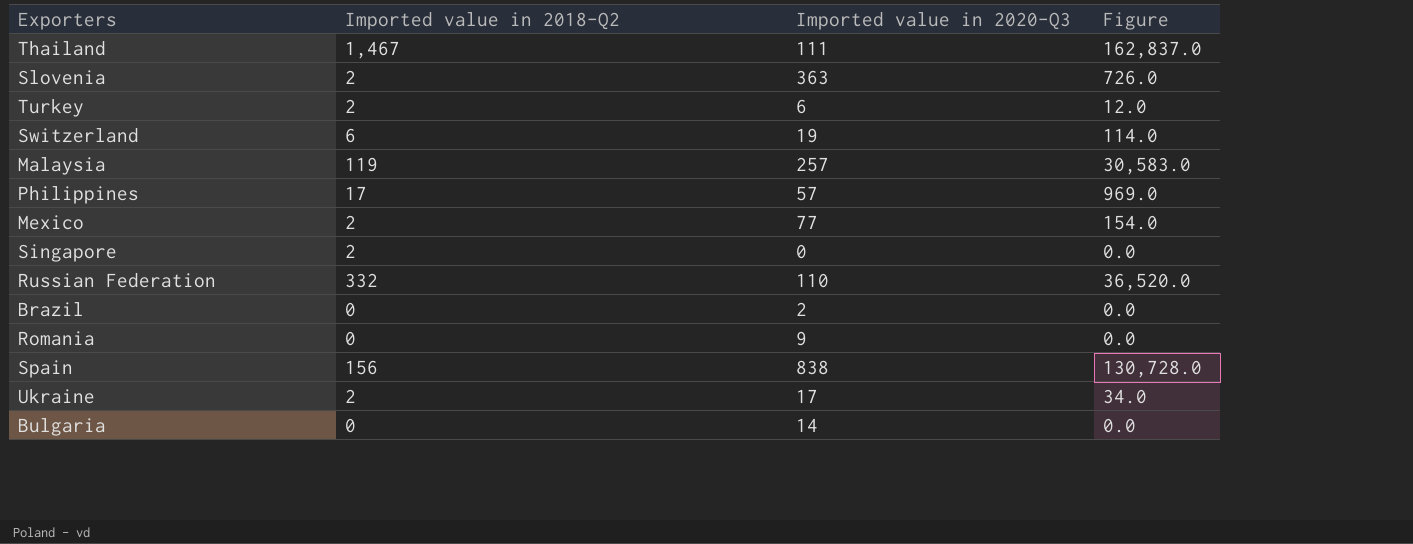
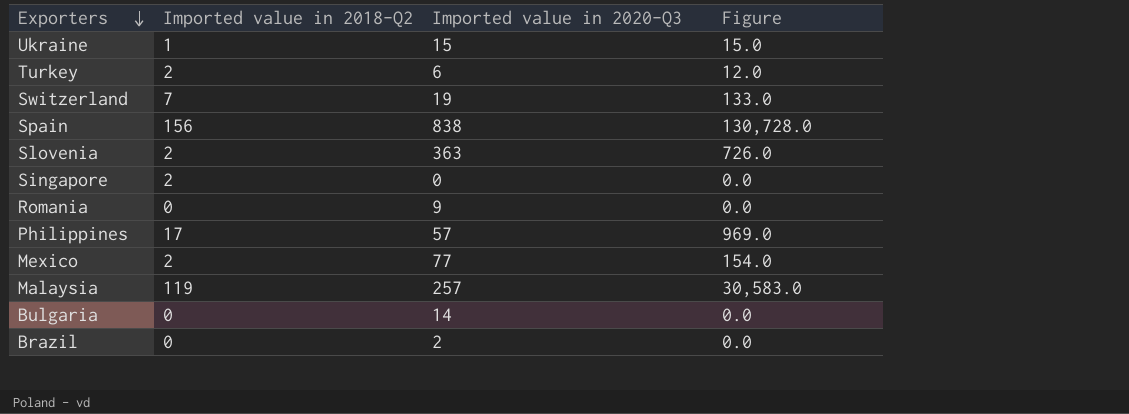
row order: none -> Exporters descending
row Thailand: 1,467 | 111 | 162,837.0 -> none
row Russian Federation: 332 | 110 | 36,520.0 -> none
Ukraine | Imported value in 2018-Q2: 2 -> 1
Ukraine | Imported value in 2020-Q3: 17 -> 15
Ukraine | Figure: 34.0 -> 15.0
Switzerland | Imported value in 2018-Q2: 6 -> 7
Switzerland | Figure: 114.0 -> 133.0

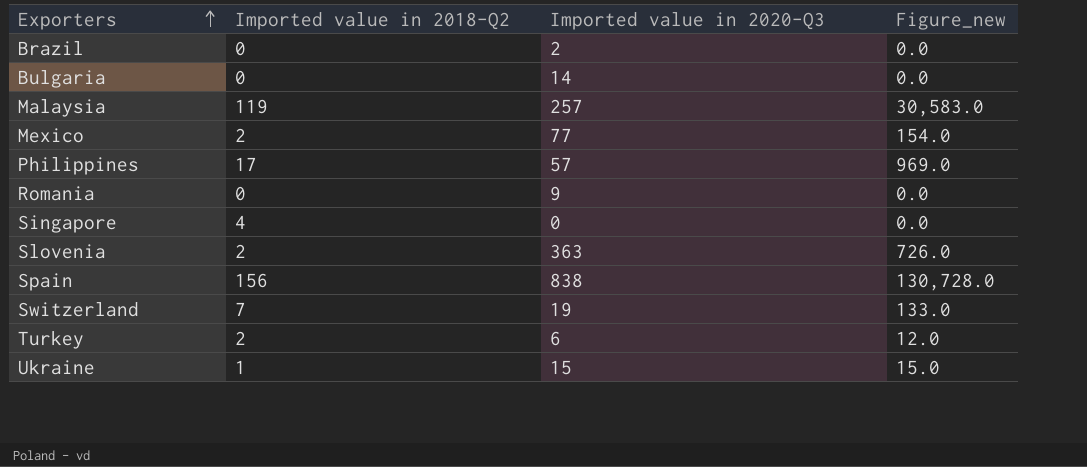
row order: Exporters descending -> Exporters ascending
column name: Figure -> Figure_new
Singapore | Imported value in 2018-Q2: 2 -> 4

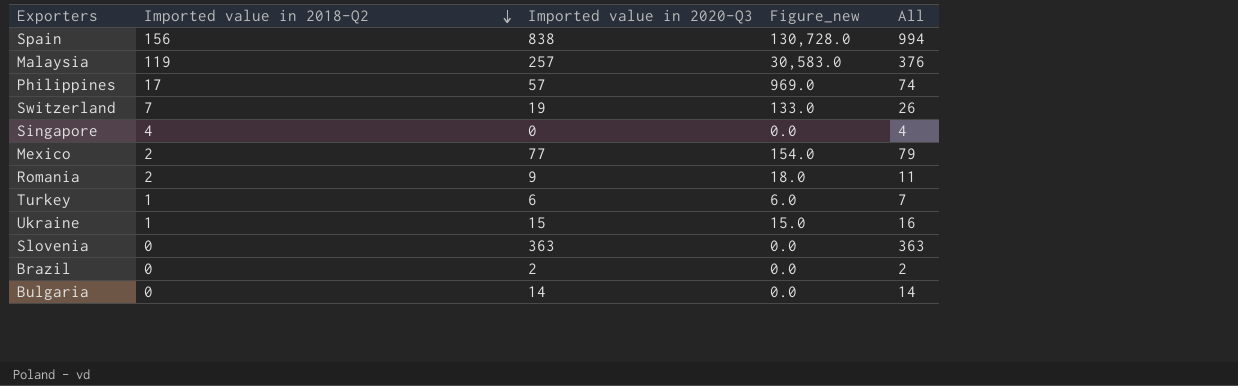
row order: Exporters ascending -> Imported value in 2018-Q2 descending
column All | formula: none -> [Imported value in 2018-Q2] + [Imported value in 2020-Q3]
Romania | Imported value in 2018-Q2: 0 -> 2
Romania | Figure_new: 0.0 -> 18.0
Turkey | Imported value in 2018-Q2: 2 -> 1
Turkey | Figure_new: 12.0 -> 6.0
Slovenia | Imported value in 2018-Q2: 2 -> 0
Slovenia | Figure_new: 726.0 -> 0.0

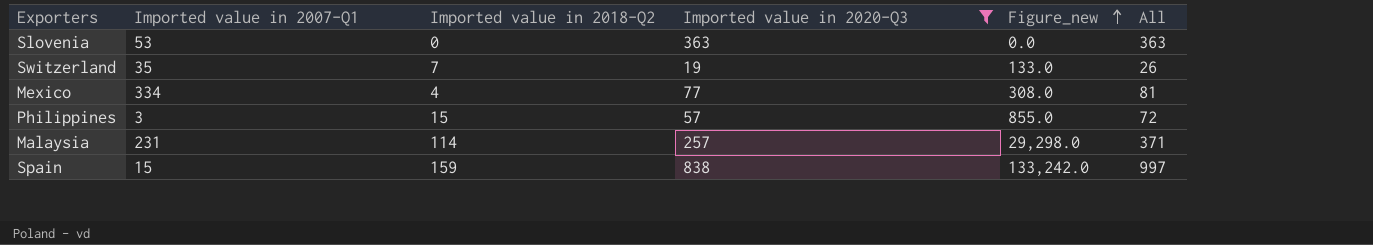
filter: none -> Imported value in 2020-Q3 >= 19
row order: Imported value in 2018-Q2 descending -> Figure_new ascending
column Imported value in 2007-Q1 | position: none -> 2
Mexico | Imported value in 2018-Q2: 2 -> 4
Mexico | Figure_new: 154.0 -> 308.0
Mexico | All: 79 -> 81
Philippines | Imported value in 2018-Q2: 17 -> 15
Philippines | Figure_new: 969.0 -> 855.0
Philippines | All: 74 -> 72
Malaysia | Imported value in 2018-Q2: 119 -> 114
Malaysia | Figure_new: 30,583.0 -> 29,298.0
Malaysia | All: 376 -> 371
Spain | Imported value in 2018-Q2: 156 -> 159
Spain | Figure_new: 130,728.0 -> 133,242.0
Spain | All: 994 -> 997

